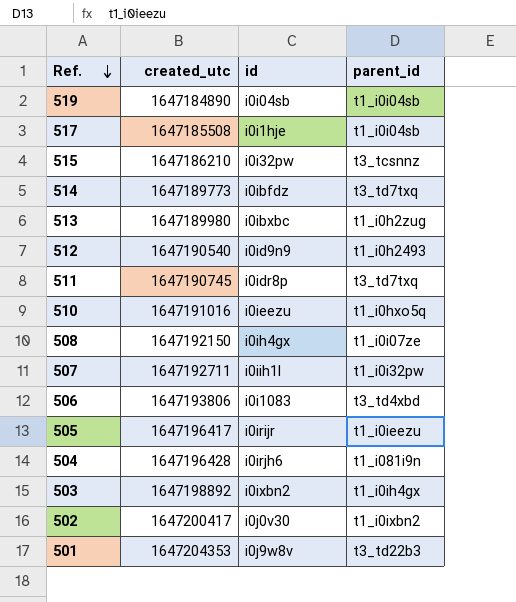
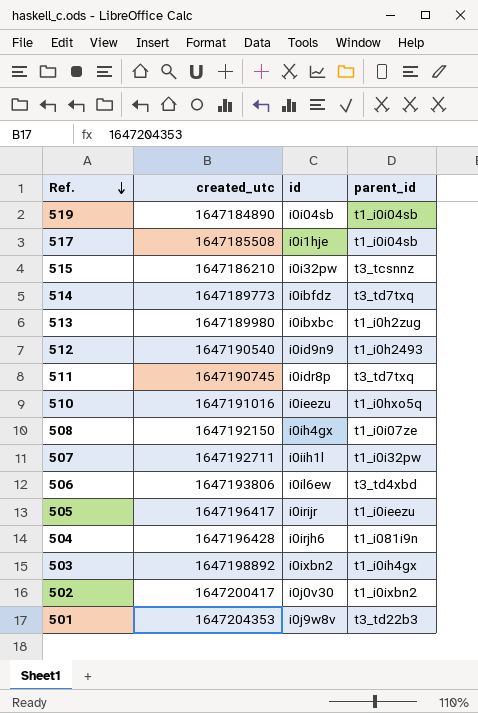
506 | id: i0i1083 -> i0il6ew

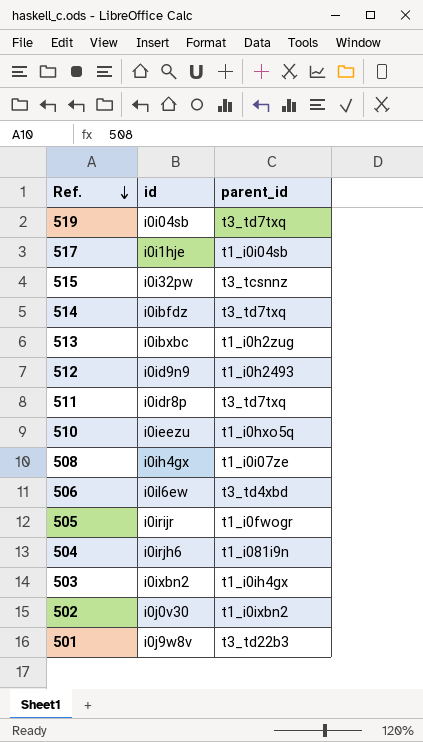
column created_utc | position: 2 -> none
row 507: 1647192711 | i0iih1l | t1_i0i32pw -> none
519 | parent_id: t1_i0i04sb -> t3_td7txq
505 | parent_id: t1_i0ieezu -> t1_i0fwogr

